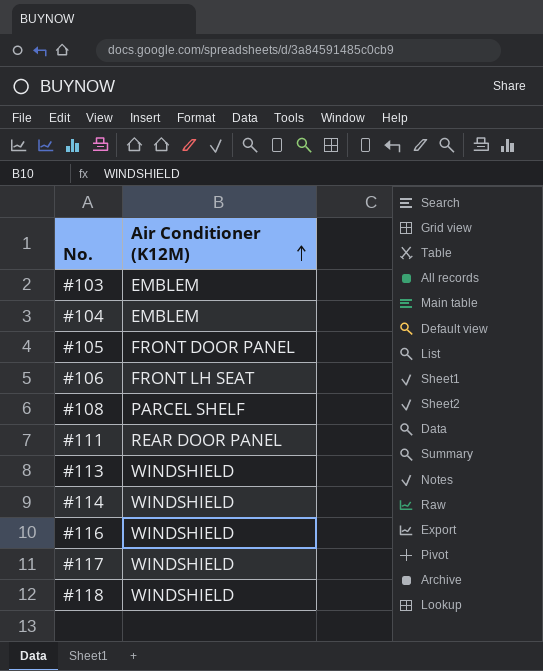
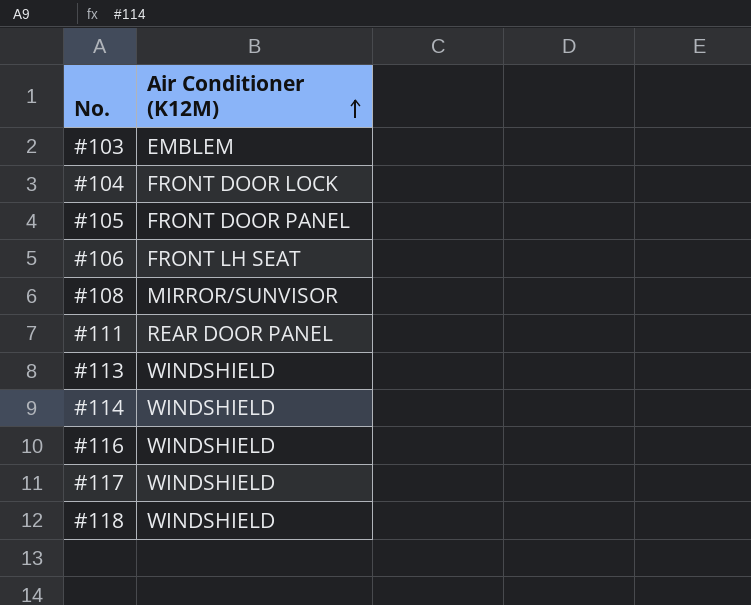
#104 | Air Conditioner (K12M): EMBLEM -> FRONT DOOR LOCK
#108 | Air Conditioner (K12M): PARCEL SHELF -> MIRROR/SUNVISOR

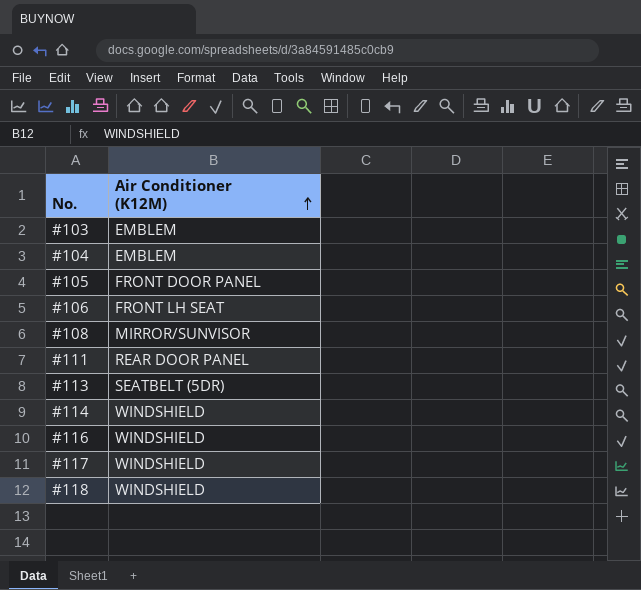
#104 | Air Conditioner (K12M): FRONT DOOR LOCK -> EMBLEM
#113 | Air Conditioner (K12M): WINDSHIELD -> SEATBELT (5DR)

